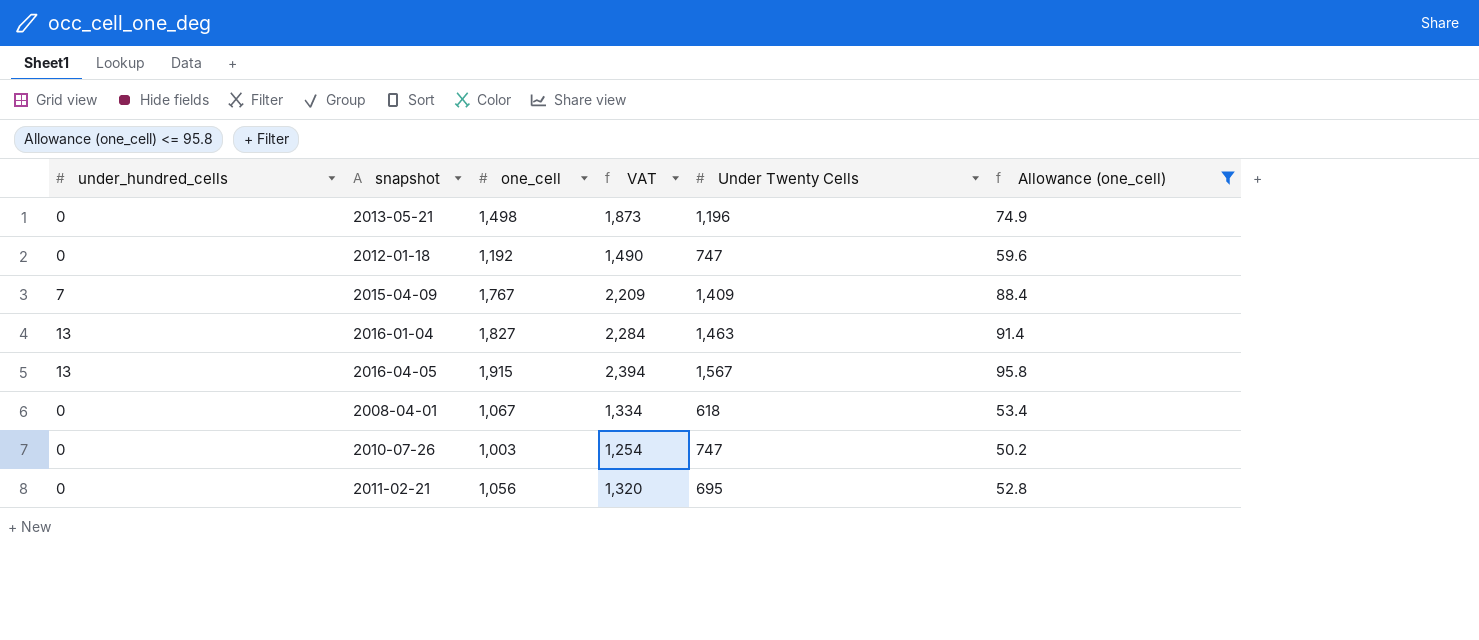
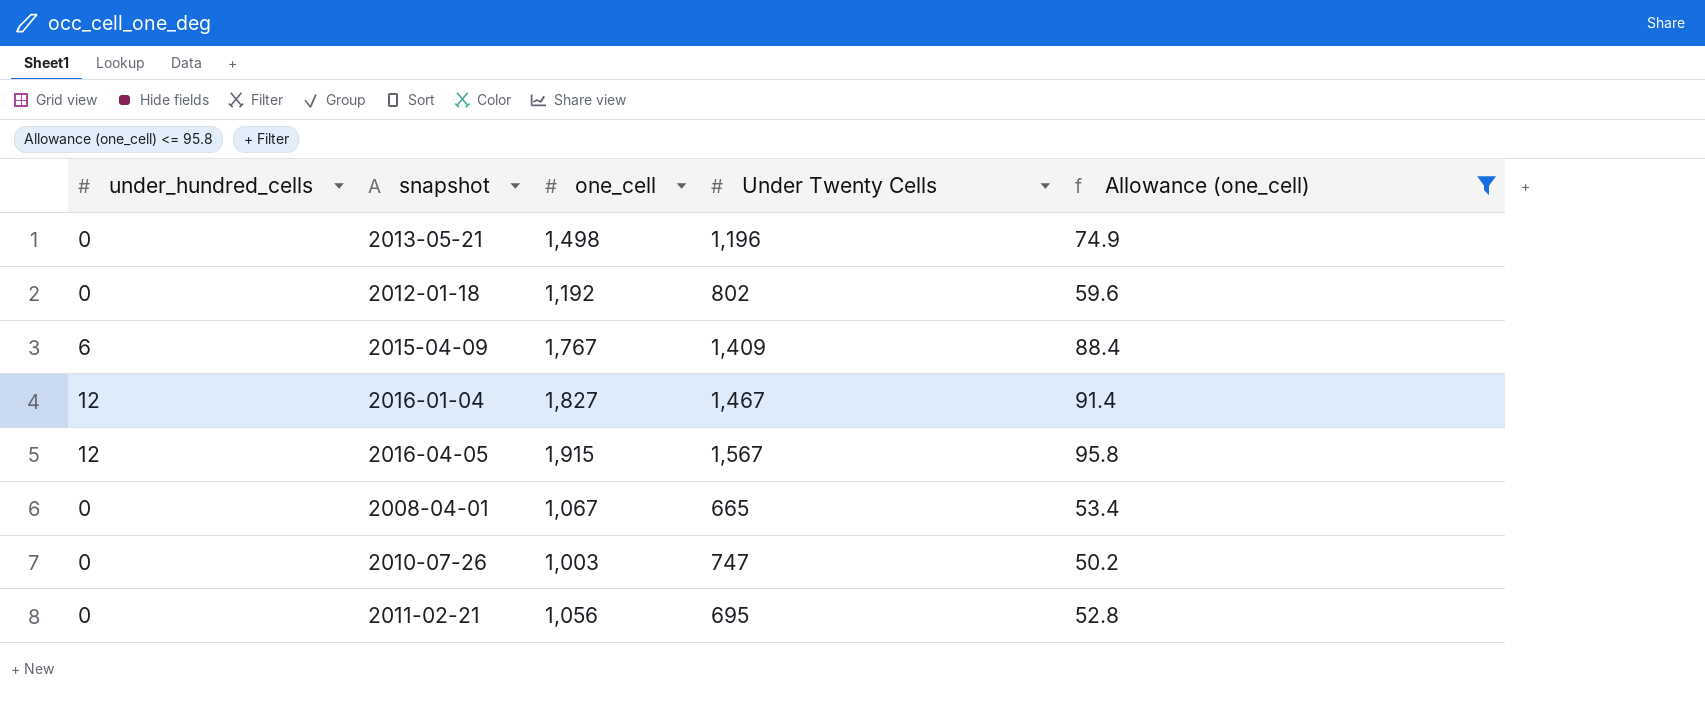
column VAT | formula: [one_cell] * 1.25 -> none
2012-01-18 | Under Twenty Cells: 747 -> 802
2015-04-09 | under_hundred_cells: 7 -> 6
2016-01-04 | under_hundred_cells: 13 -> 12
2016-01-04 | Under Twenty Cells: 1,463 -> 1,467
2016-04-05 | under_hundred_cells: 13 -> 12
2008-04-01 | Under Twenty Cells: 618 -> 665

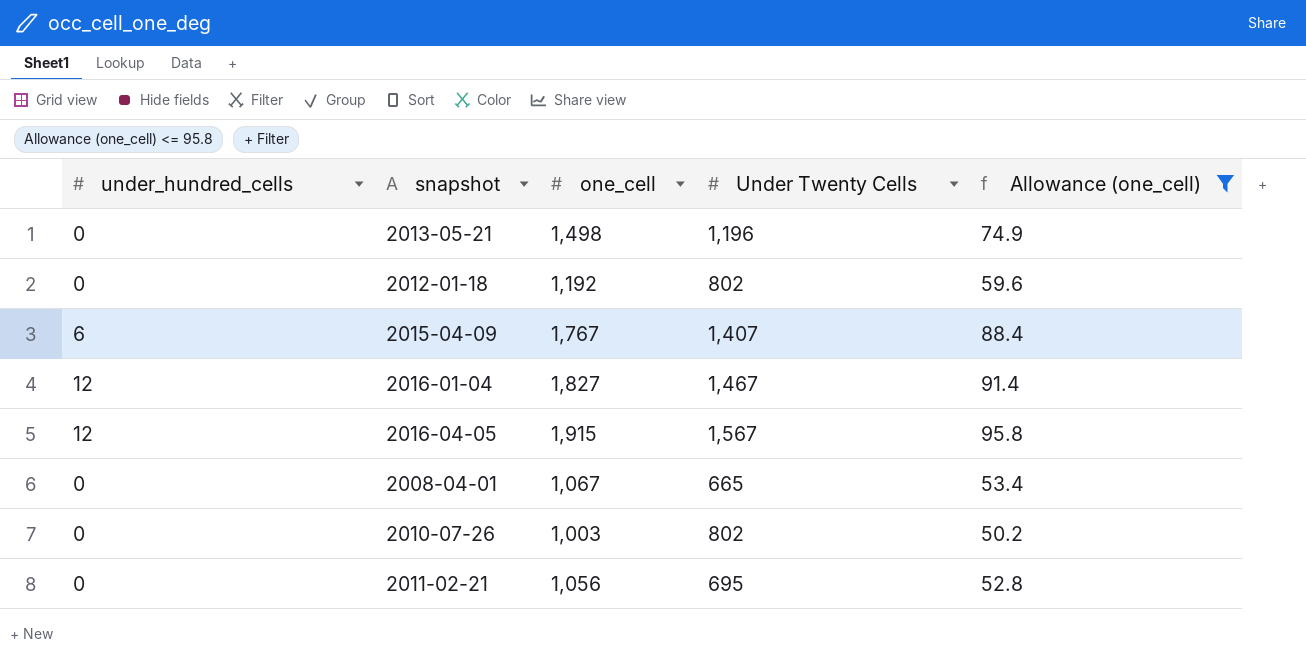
2015-04-09 | Under Twenty Cells: 1,409 -> 1,407
2010-07-26 | Under Twenty Cells: 747 -> 802

